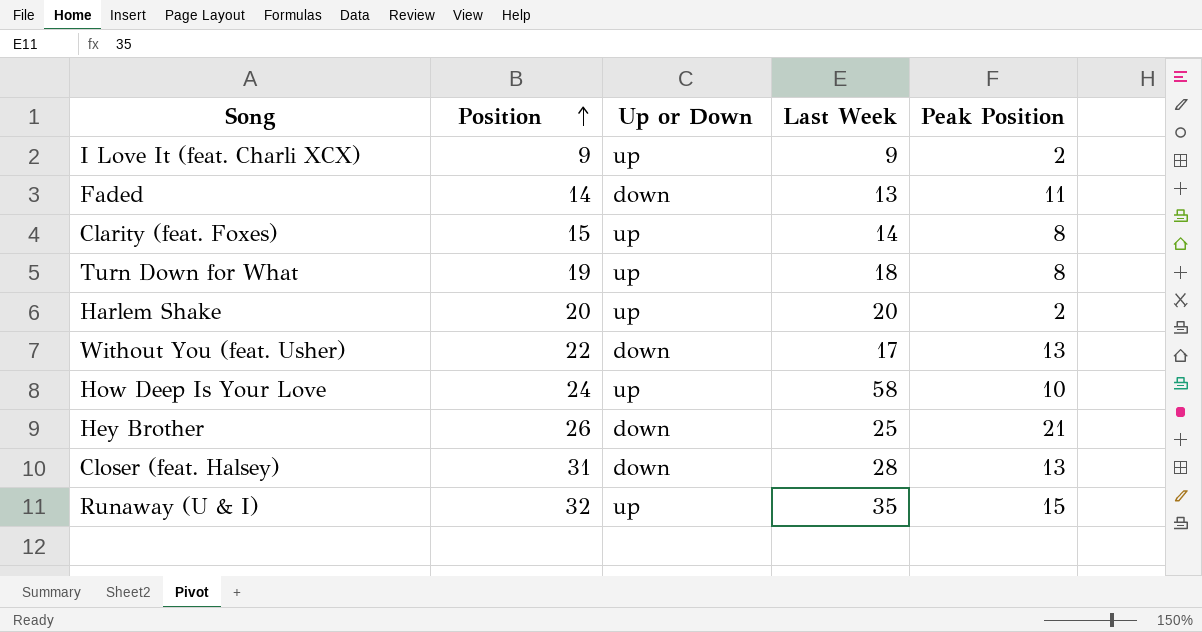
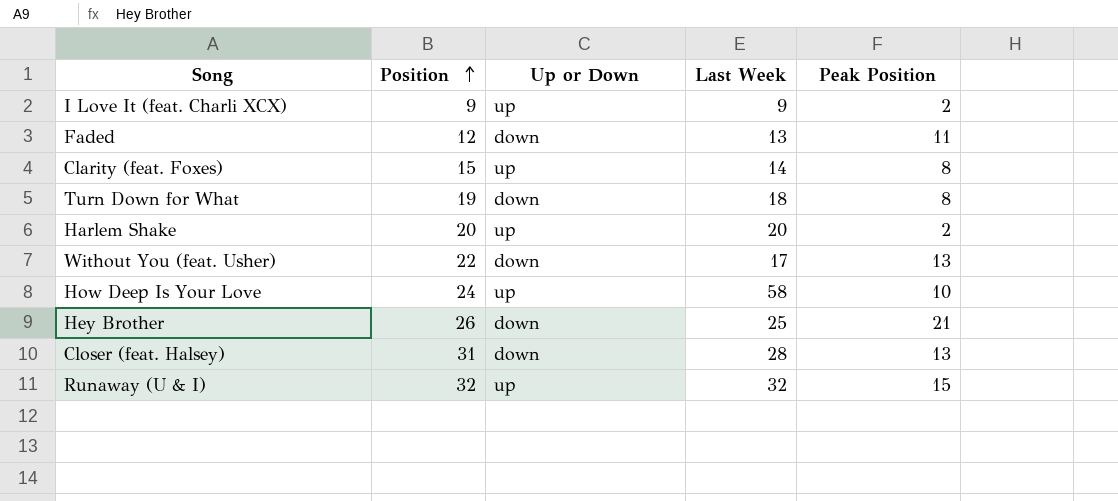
Faded | Position: 14 -> 12
Turn Down for What | Up or Down: up -> down
Runaway (U & I) | Last Week: 35 -> 32

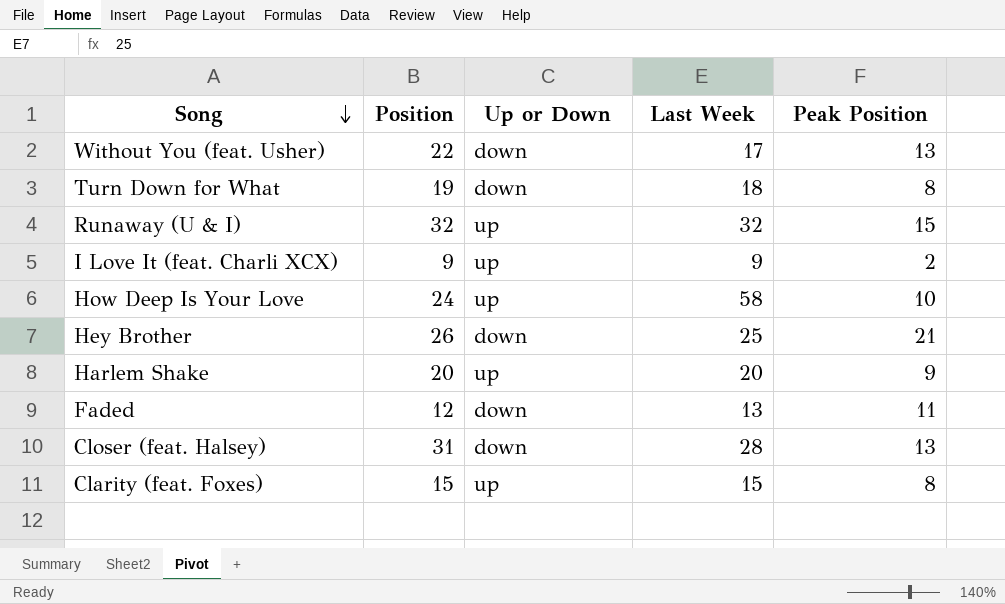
row order: Position ascending -> Song descending
Harlem Shake | Peak Position: 2 -> 9
Clarity (feat. Foxes) | Last Week: 14 -> 15

